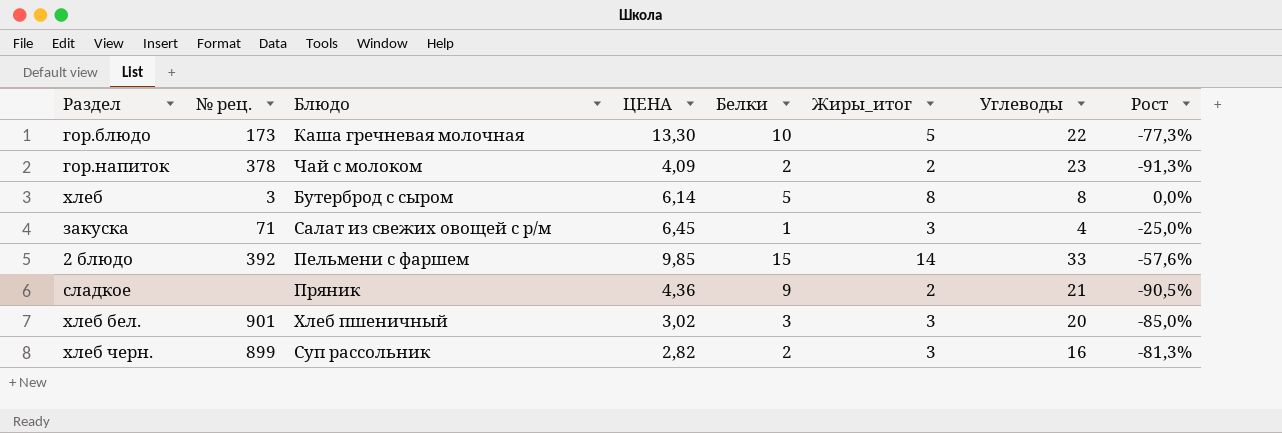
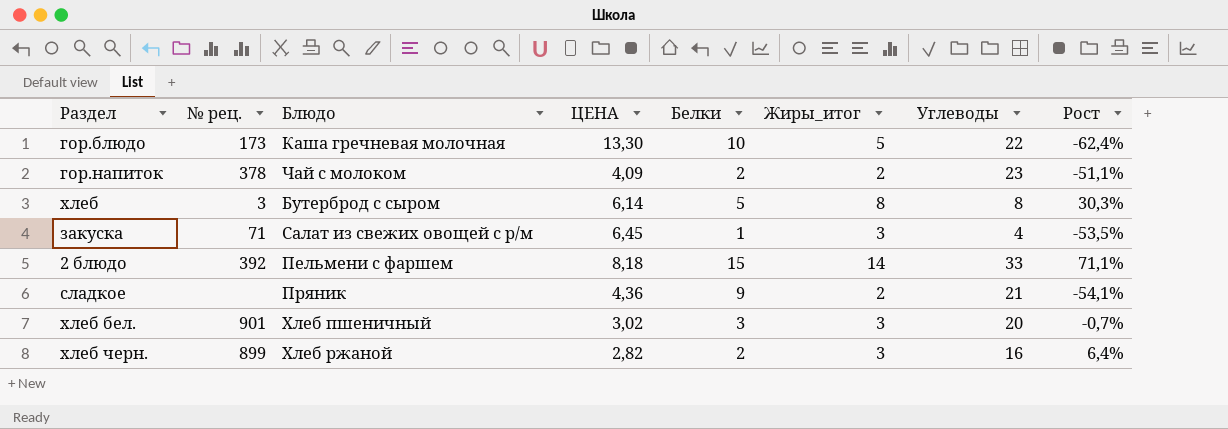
column Рост | formula: ([Жиры_итог] - [Углеводы]) / [Углеводы] -> ([Жиры_итог] - [ЦЕНА]) / [ЦЕНА]
2 блюдо | ЦЕНА: 9,85 -> 8,18
хлеб черн. | Блюдо: Суп рассольник -> Хлеб ржаной

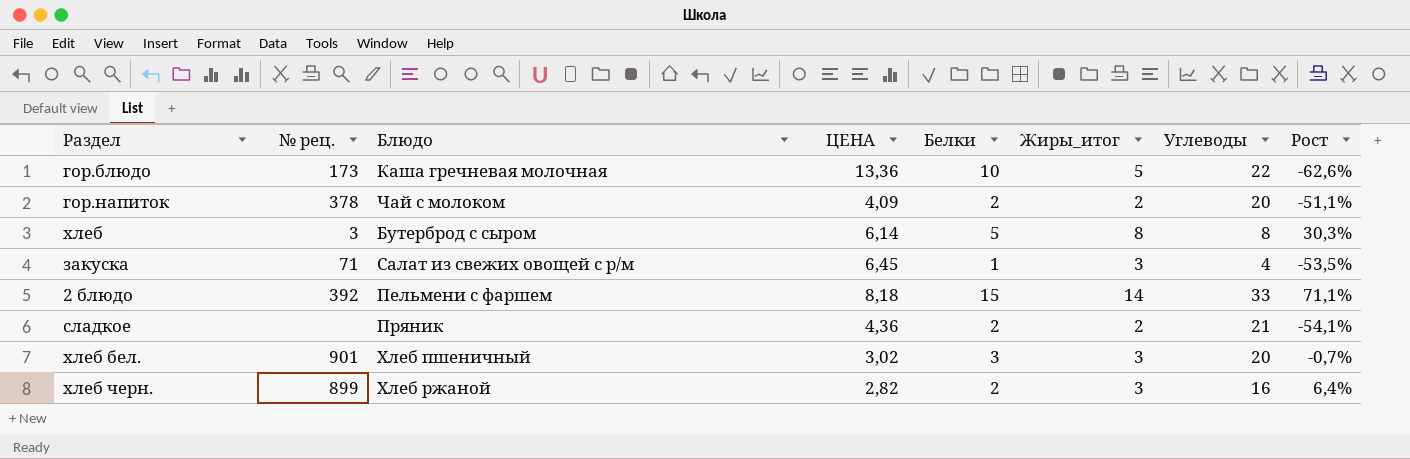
гор.блюдо | ЦЕНА: 13,30 -> 13,36
гор.блюдо | Рост: -62,4% -> -62,6%
гор.напиток | Углеводы: 23 -> 20
сладкое | Белки: 9 -> 2

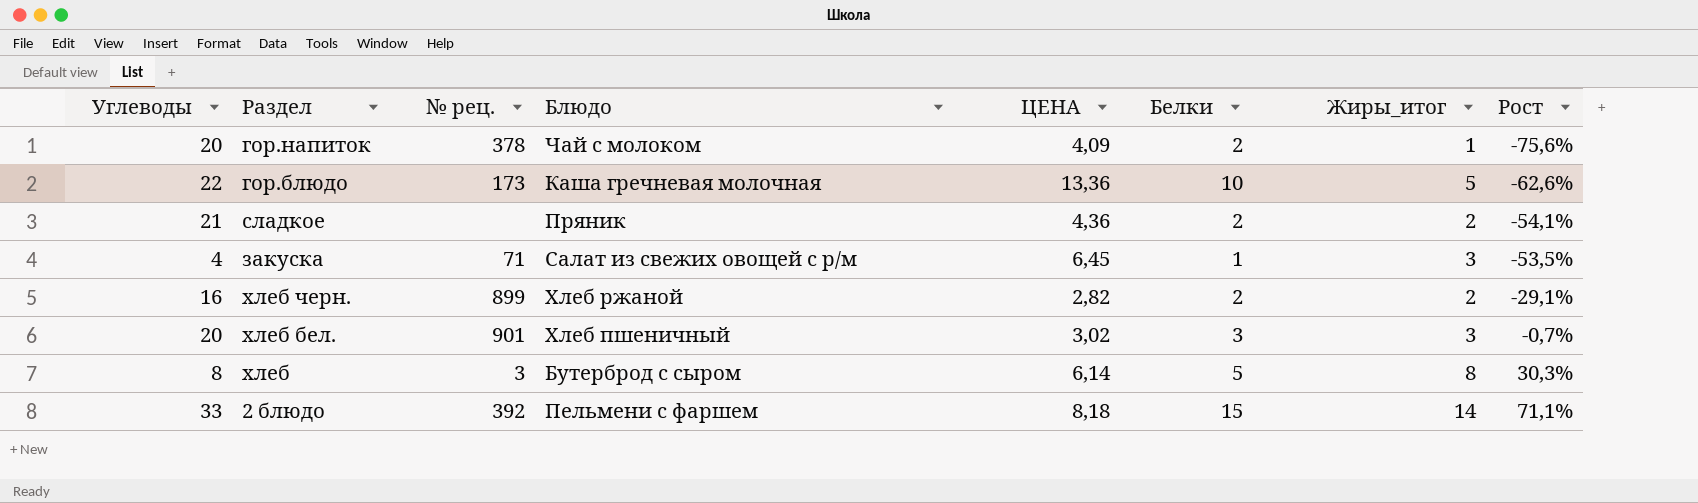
row order: none -> Рост ascending
column Углеводы | position: 7 -> 1
гор.напиток | Жиры_итог: 2 -> 1
гор.напиток | Рост: -51,1% -> -75,6%
хлеб черн. | Жиры_итог: 3 -> 2
хлеб черн. | Рост: 6,4% -> -29,1%

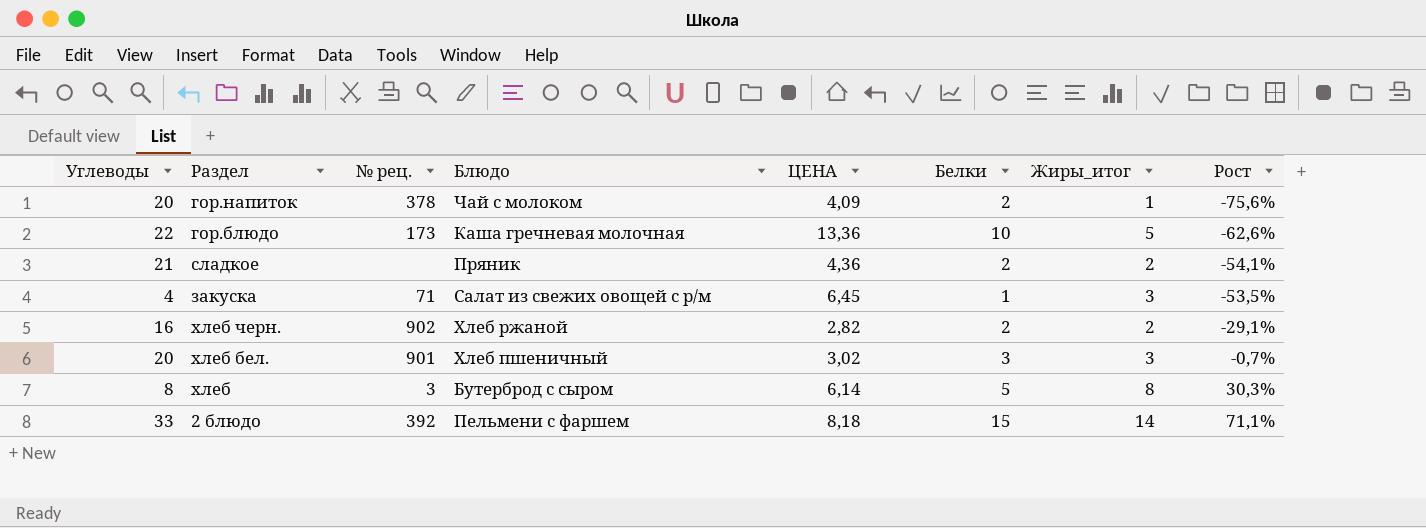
хлеб черн. | № рец.: 899 -> 902

